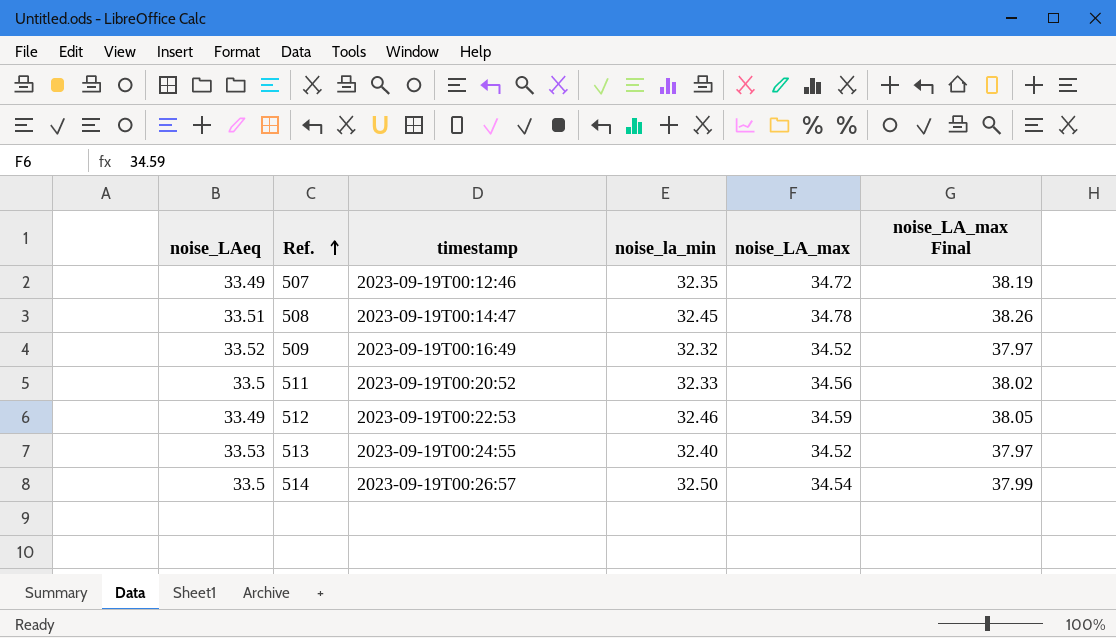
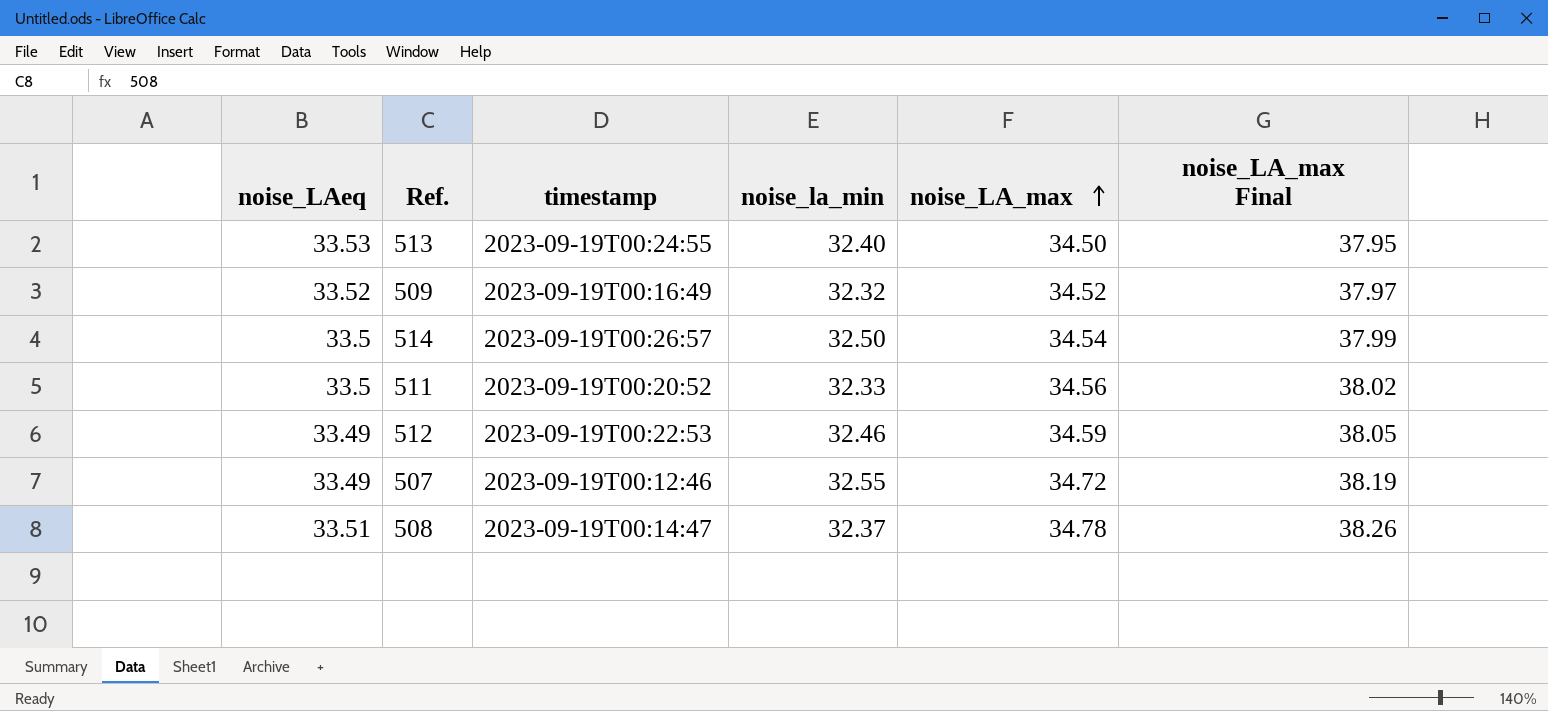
row order: Ref. ascending -> noise_LA_max ascending
513 | noise_LA_max: 34.52 -> 34.50
513 | noise_LA_max Final: 37.97 -> 37.95
507 | noise_la_min: 32.35 -> 32.55
508 | noise_la_min: 32.45 -> 32.37

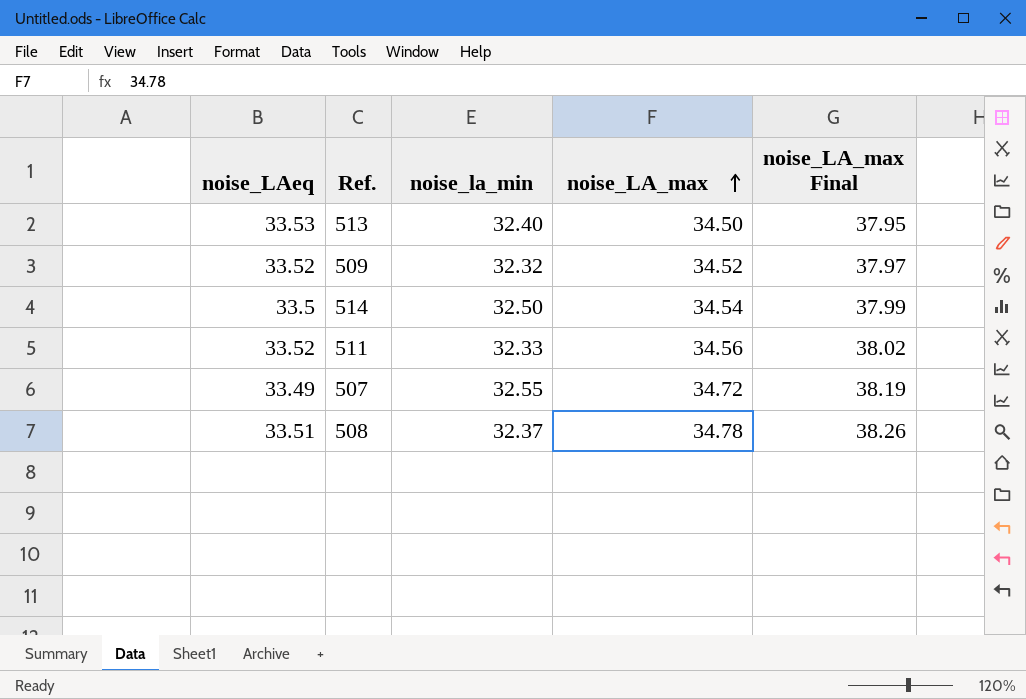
column timestamp | position: 3 -> none
row 512: 33.49 | 2023-09-19T00:22:53 | 32.46 | 34.59 | 38.05 -> none
511 | noise_LAeq: 33.5 -> 33.52

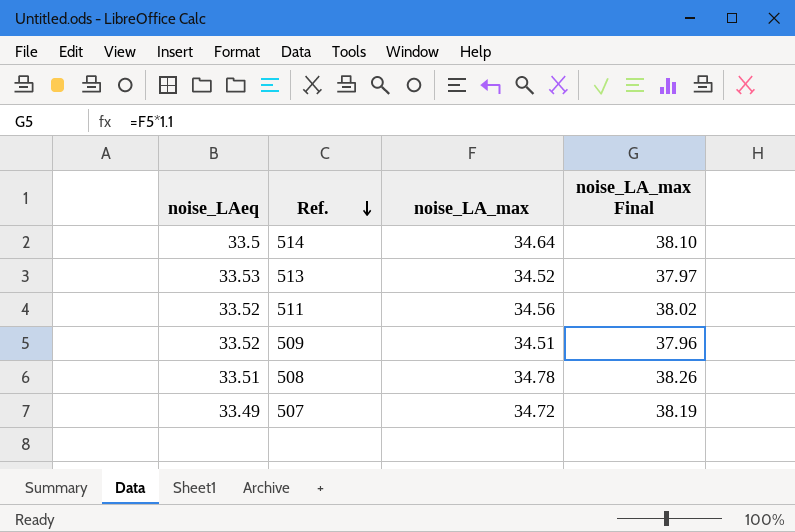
row order: noise_LA_max ascending -> Ref. descending
column noise_la_min | position: 3 -> none
514 | noise_LA_max: 34.54 -> 34.64
514 | noise_LA_max Final: 37.99 -> 38.10
513 | noise_LA_max: 34.50 -> 34.52
513 | noise_LA_max Final: 37.95 -> 37.97
509 | noise_LA_max: 34.52 -> 34.51
509 | noise_LA_max Final: 37.97 -> 37.96

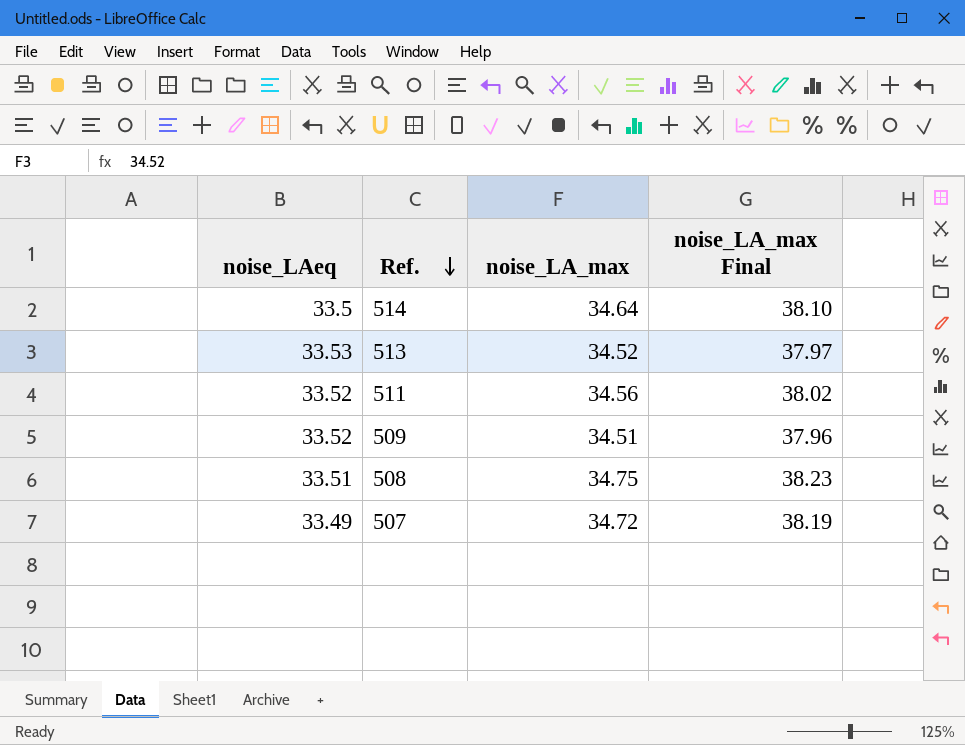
508 | noise_LA_max: 34.78 -> 34.75
508 | noise_LA_max Final: 38.26 -> 38.23

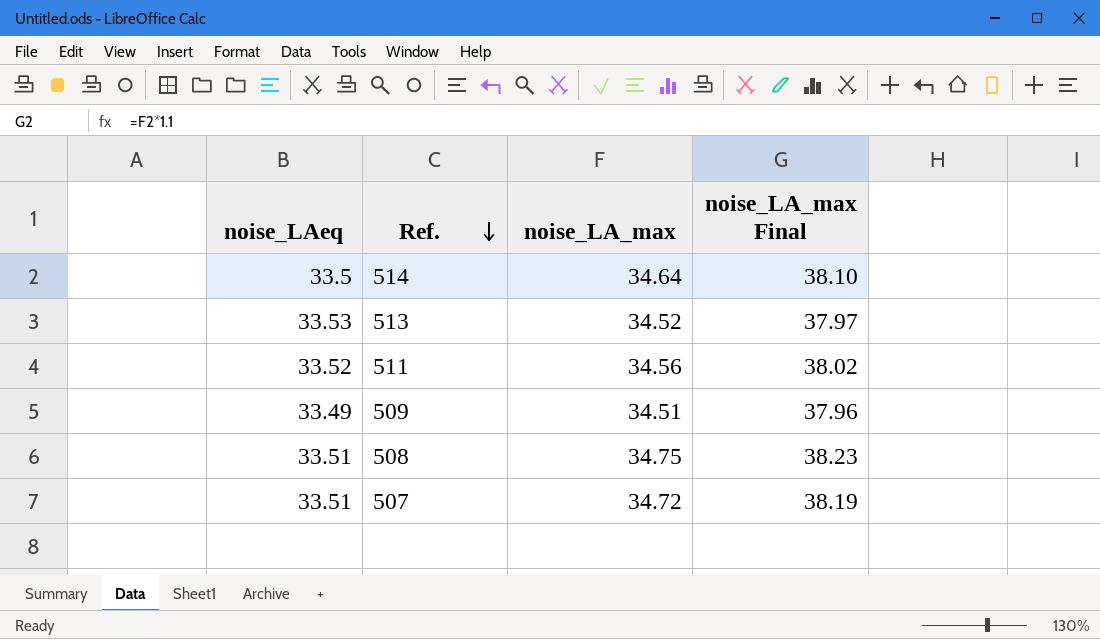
509 | noise_LAeq: 33.52 -> 33.49
507 | noise_LAeq: 33.49 -> 33.51

